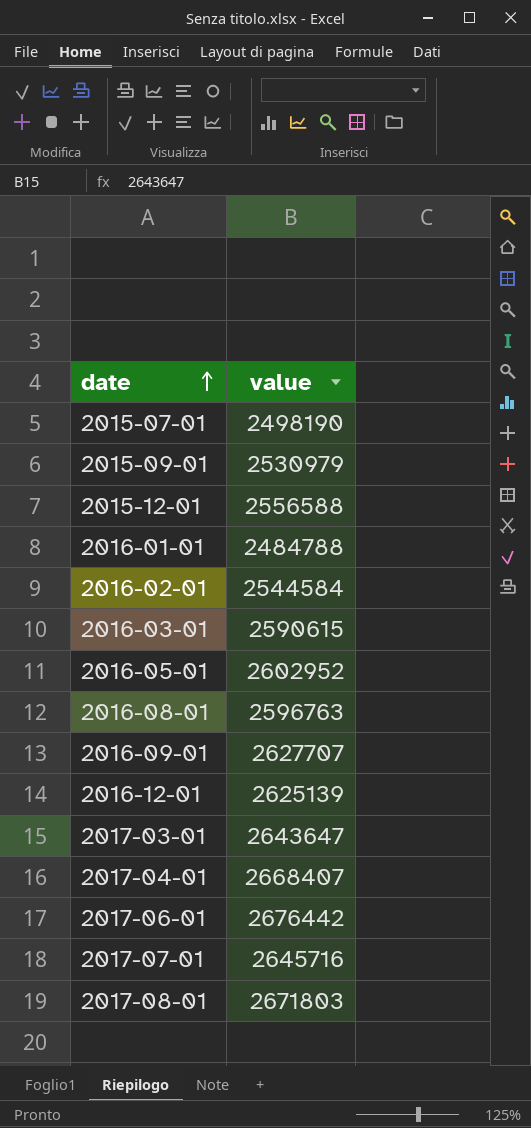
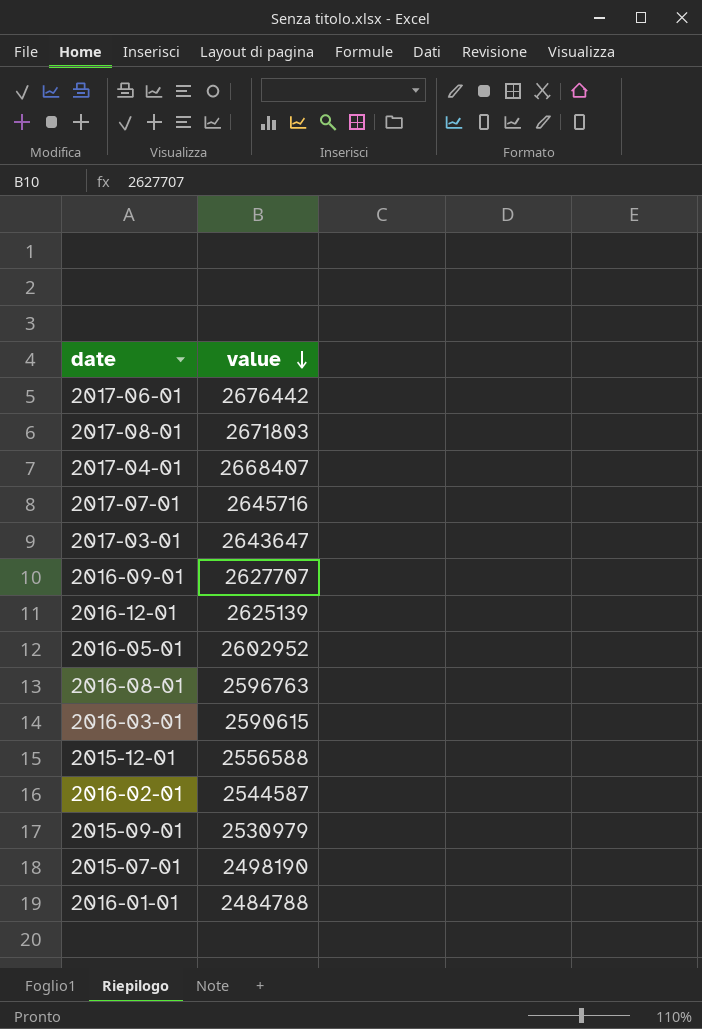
row order: date ascending -> value descending
2016-02-01 | value: 2544584 -> 2544587

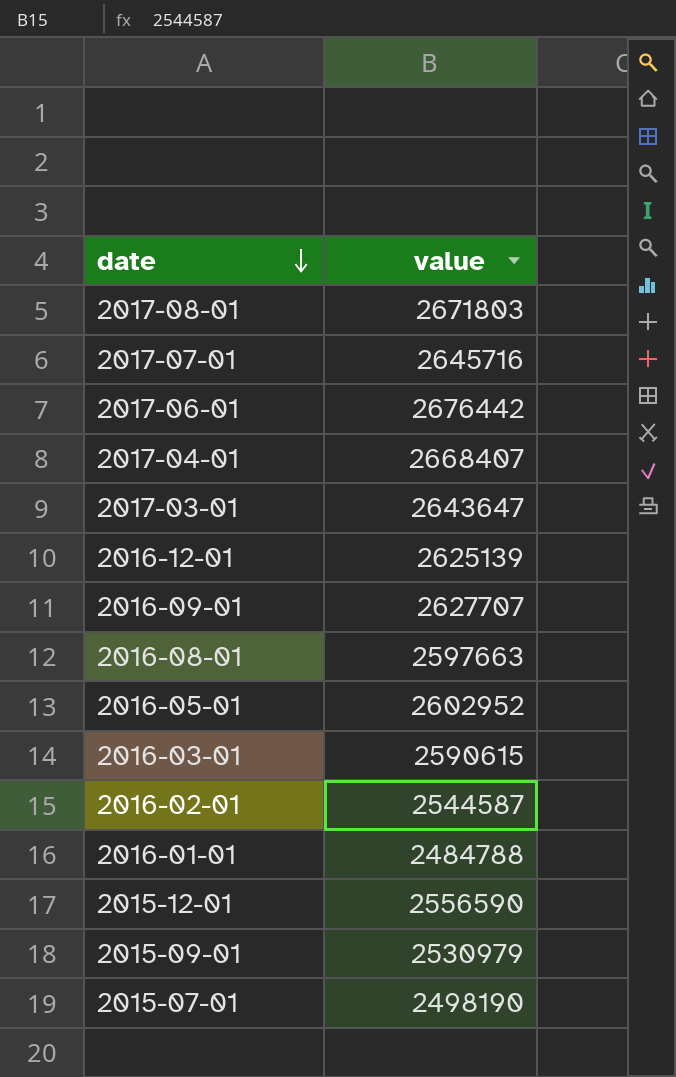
row order: value descending -> date descending
2016-08-01 | value: 2596763 -> 2597663
2015-12-01 | value: 2556588 -> 2556590

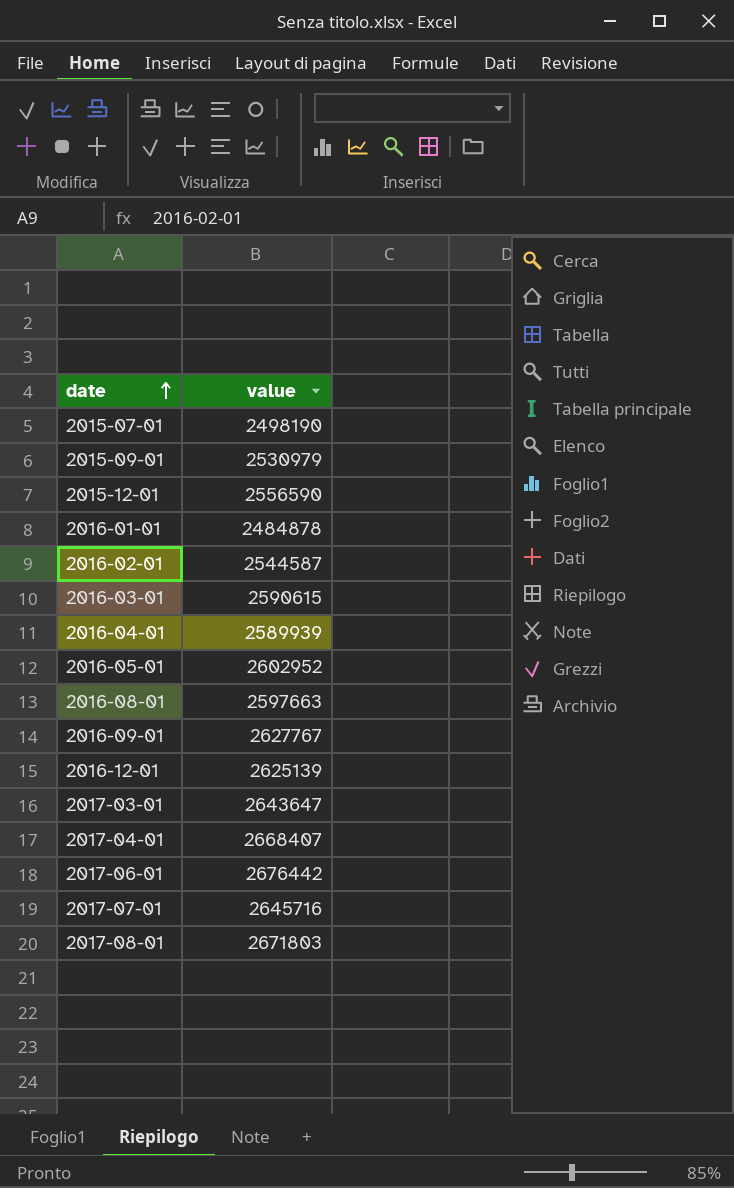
row order: date descending -> date ascending
2016-01-01 | value: 2484788 -> 2484878
row 2016-04-01: none -> 2589939
2016-09-01 | value: 2627707 -> 2627767

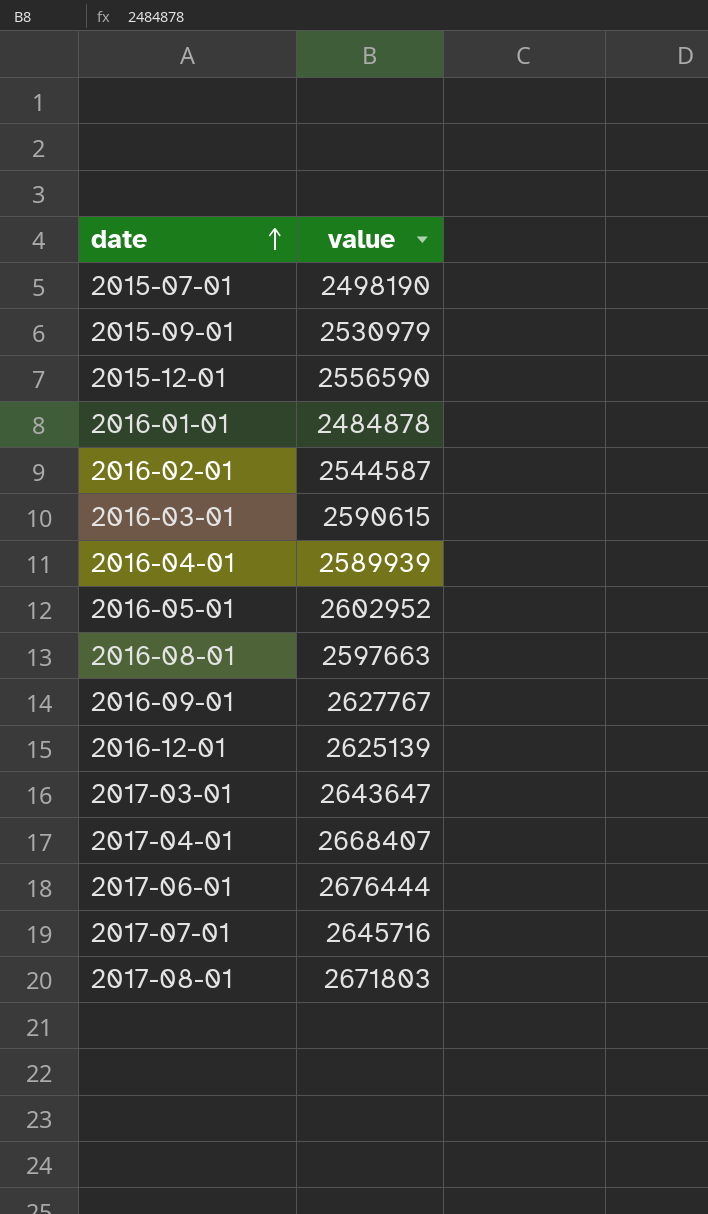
2017-06-01 | value: 2676442 -> 2676444

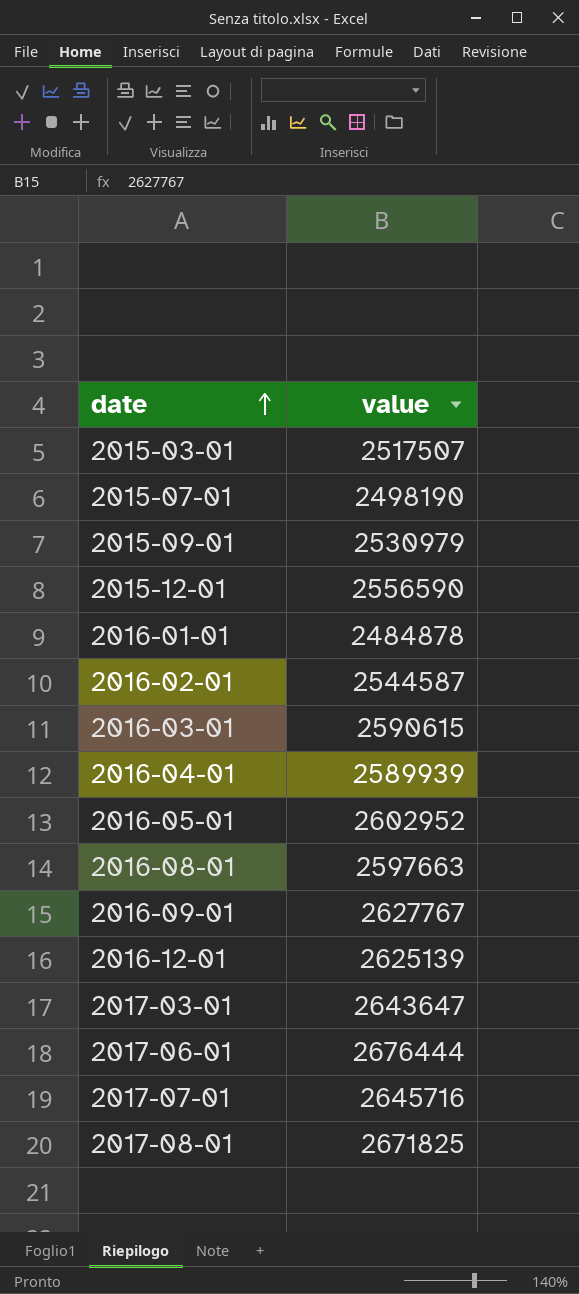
row 2017-04-01: 2668407 -> none
row 2015-03-01: none -> 2517507
2017-08-01 | value: 2671803 -> 2671825

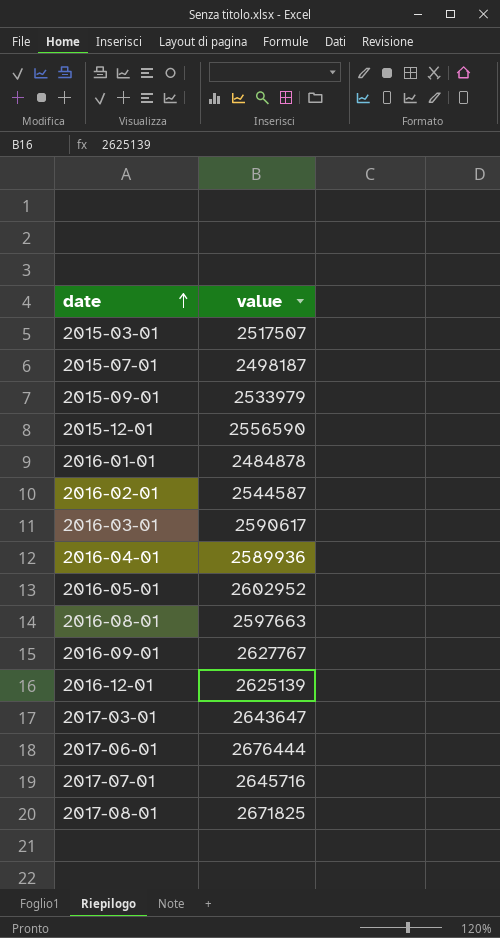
2015-07-01 | value: 2498190 -> 2498187
2015-09-01 | value: 2530979 -> 2533979
2016-03-01 | value: 2590615 -> 2590617
2016-04-01 | value: 2589939 -> 2589936

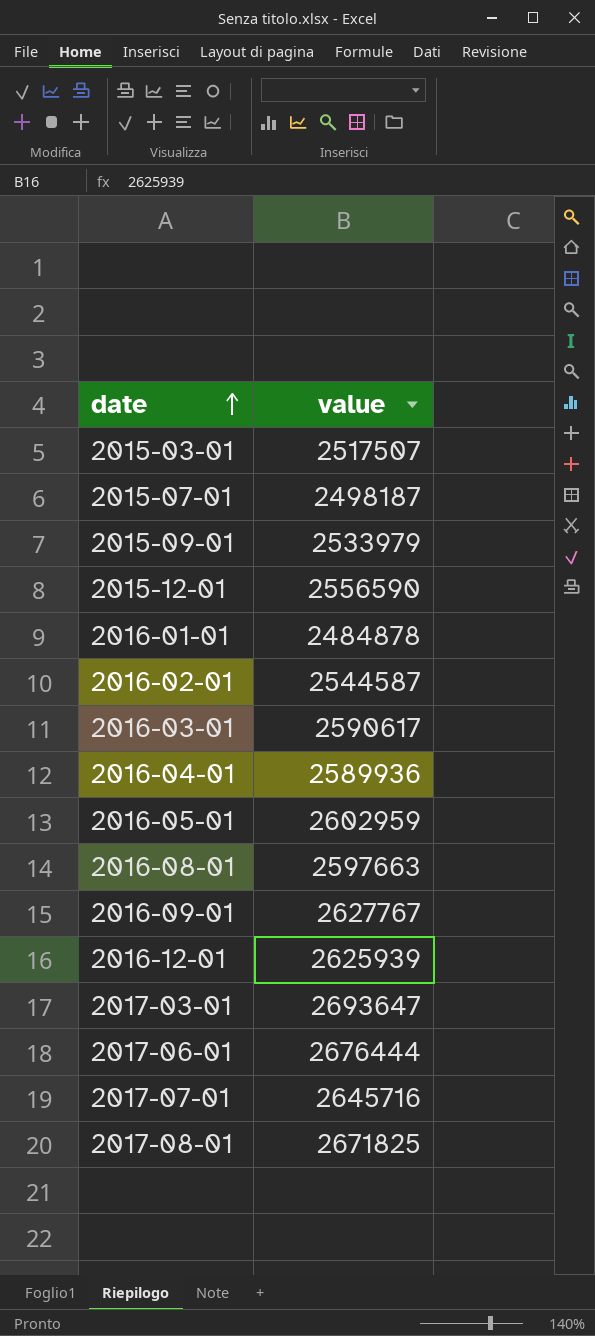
2016-05-01 | value: 2602952 -> 2602959
2016-12-01 | value: 2625139 -> 2625939
2017-03-01 | value: 2643647 -> 2693647

